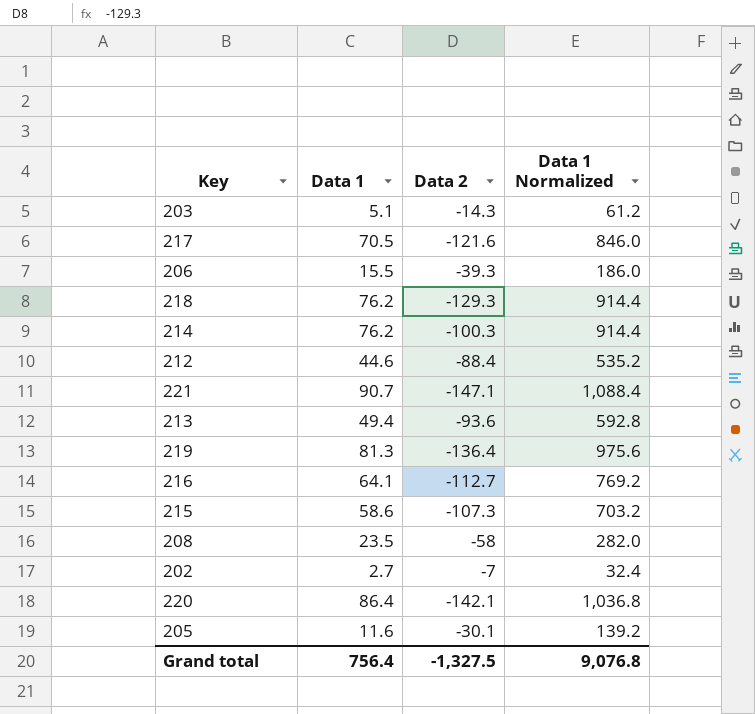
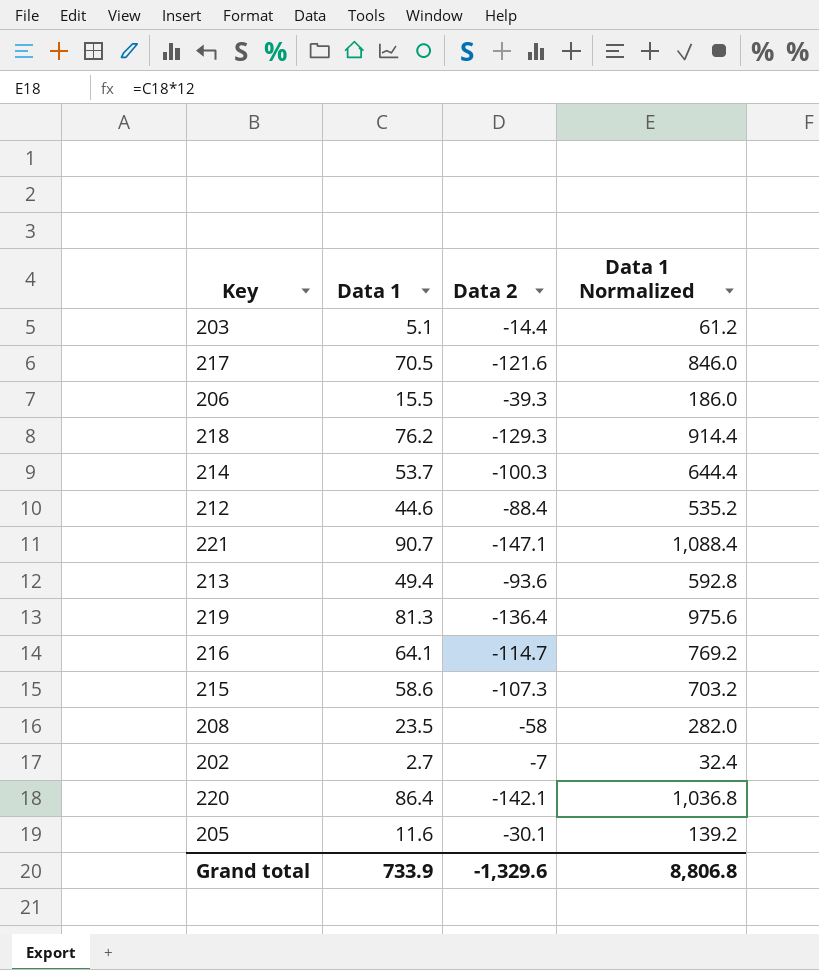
203 | Data 2: -14.3 -> -14.4
214 | Data 1: 76.2 -> 53.7
214 | Data 1 Normalized: 914.4 -> 644.4
216 | Data 2: -112.7 -> -114.7
Grand total | Data 1: 756.4 -> 733.9
Grand total | Data 2: -1,327.5 -> -1,329.6
Grand total | Data 1 Normalized: 9,076.8 -> 8,806.8

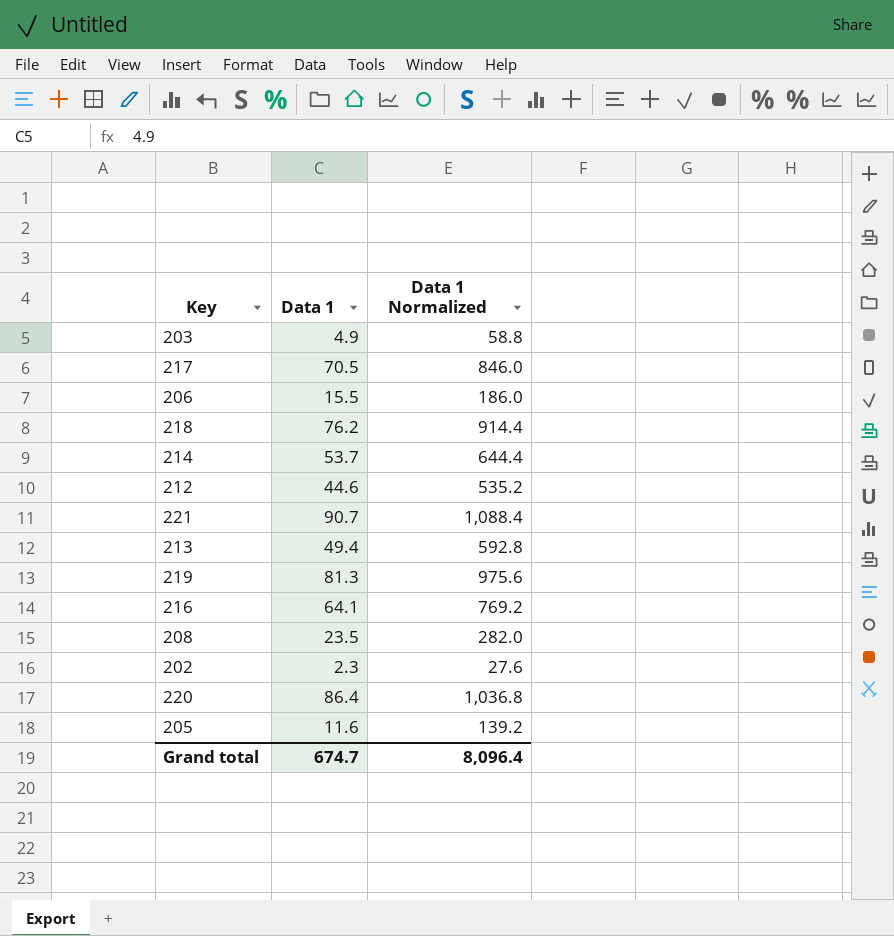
column Data 2 | position: 3 -> none
row 215: 58.6 | -107.3 | 703.2 -> none
203 | Data 1: 5.1 -> 4.9
203 | Data 1 Normalized: 61.2 -> 58.8
202 | Data 1: 2.7 -> 2.3
202 | Data 1 Normalized: 32.4 -> 27.6
Grand total | Data 1: 733.9 -> 674.7
Grand total | Data 1 Normalized: 8,806.8 -> 8,096.4

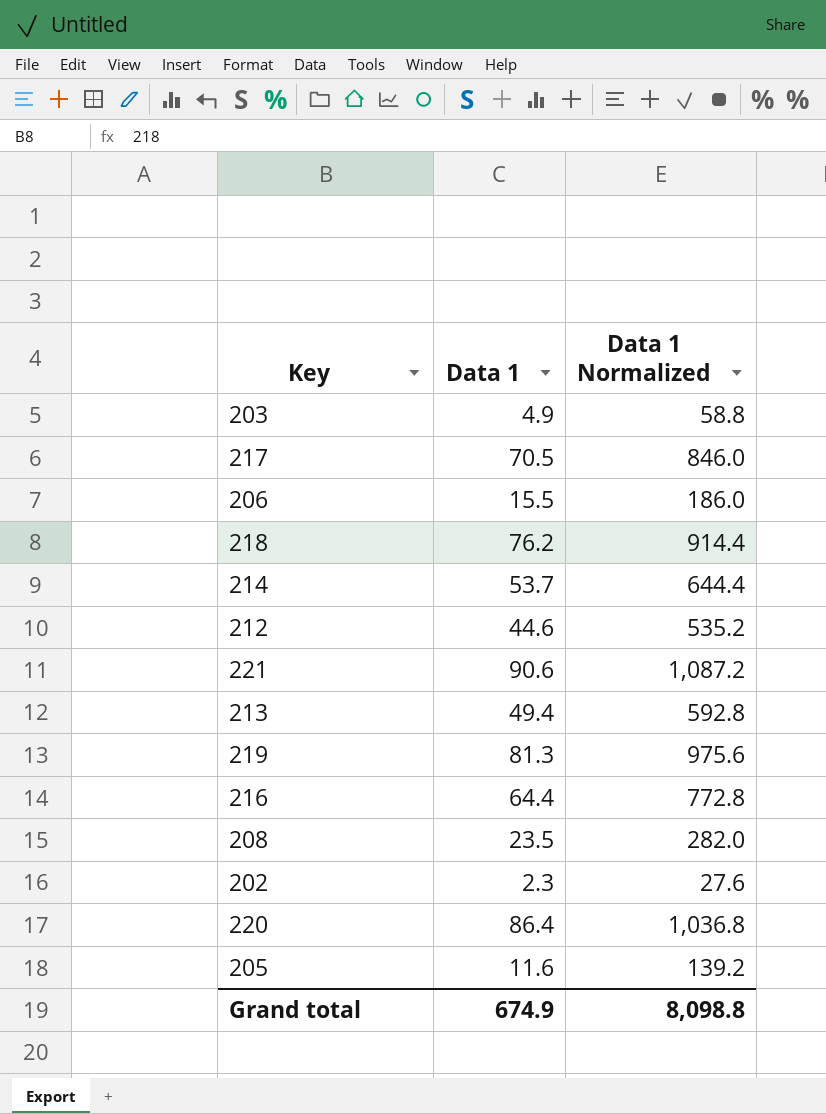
221 | Data 1: 90.7 -> 90.6
221 | Data 1 Normalized: 1,088.4 -> 1,087.2
216 | Data 1: 64.1 -> 64.4
216 | Data 1 Normalized: 769.2 -> 772.8
Grand total | Data 1: 674.7 -> 674.9
Grand total | Data 1 Normalized: 8,096.4 -> 8,098.8

